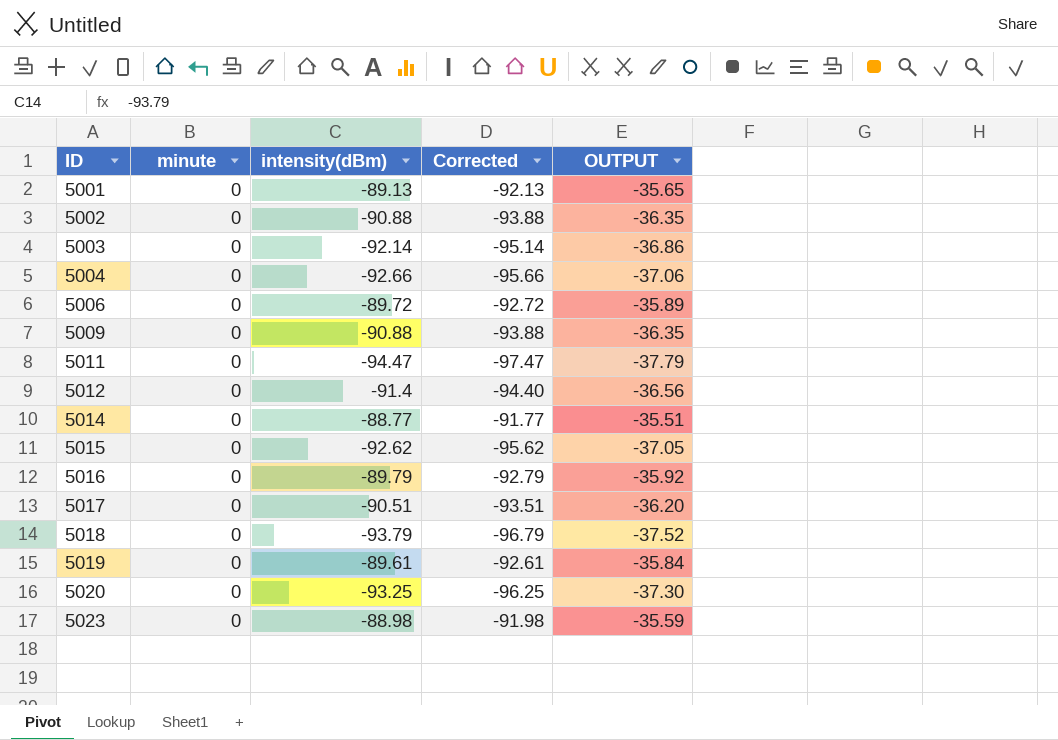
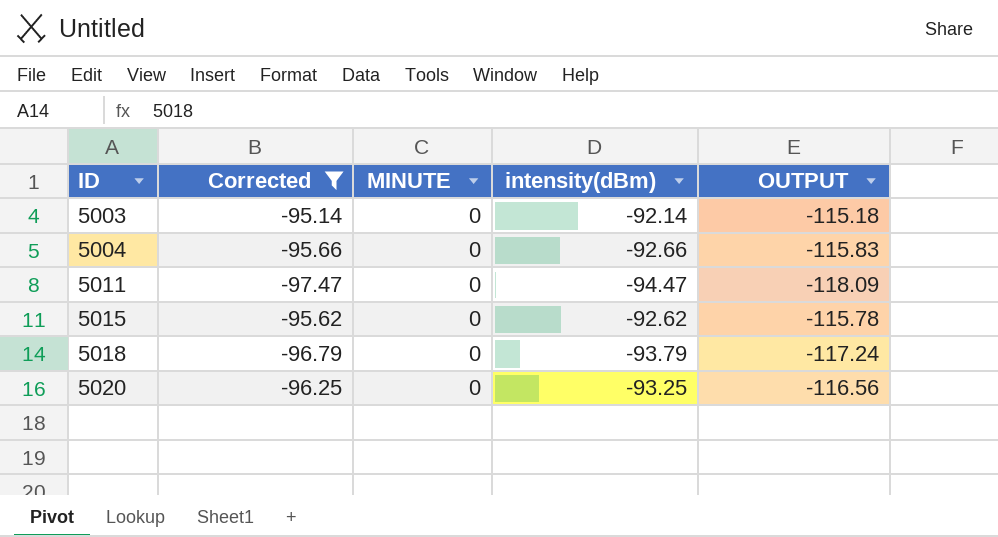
filter: none -> Corrected <= -95.14
column Corrected | position: 4 -> 2
column name: minute -> MINUTE
column OUTPUT | formula: [intensity(dBm)] * 0.4 -> [intensity(dBm)] * 1.25

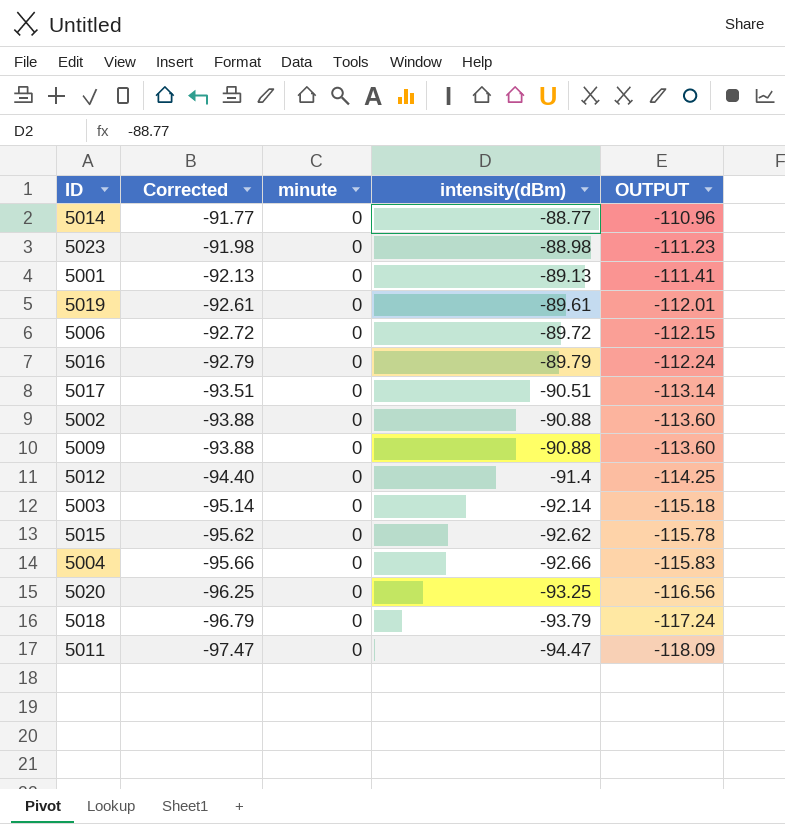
filter: Corrected <= -95.14 -> none
row order: ID ascending -> Corrected descending
column name: MINUTE -> minute

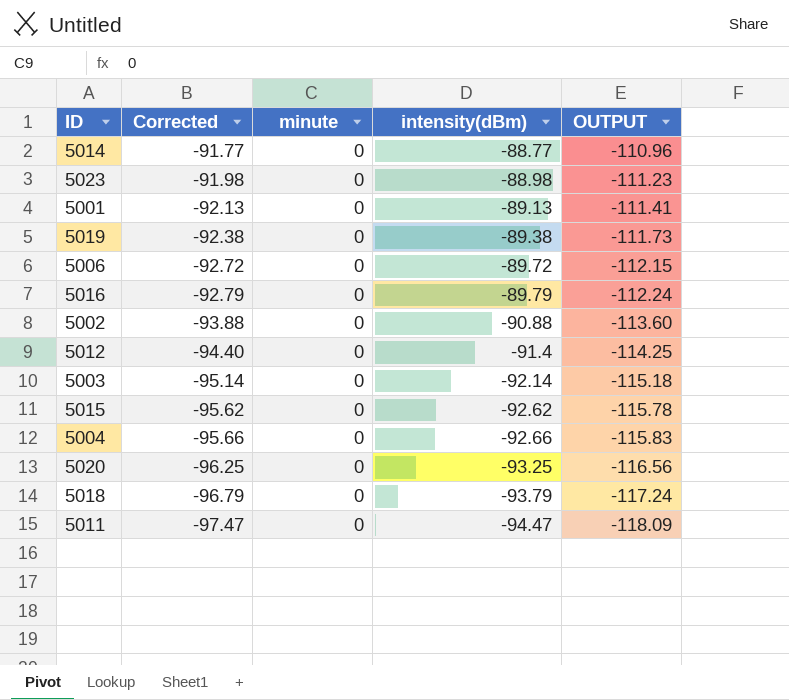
row 5017: -93.51 | 0 | -90.51 | -113.14 -> none
row 5009: -93.88 | 0 | -90.88 | -113.60 -> none
5019 | Corrected: -92.61 -> -92.38
5019 | intensity(dBm): -89.61 -> -89.38
5019 | OUTPUT: -112.01 -> -111.73

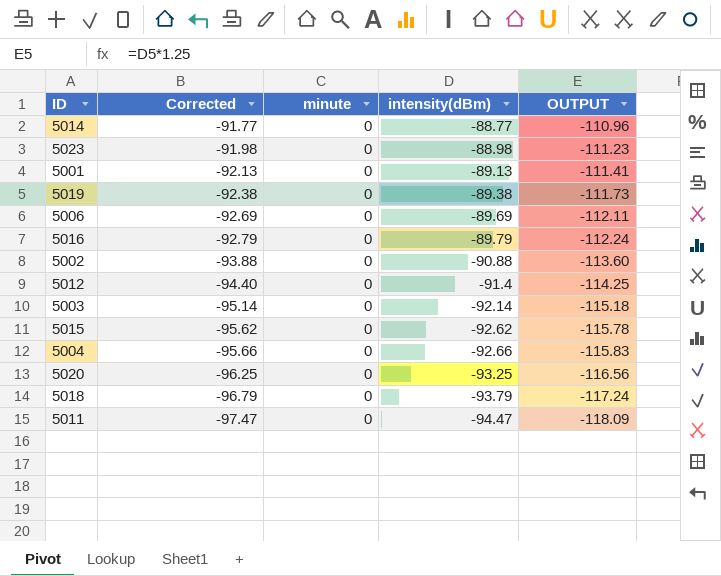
5006 | Corrected: -92.72 -> -92.69
5006 | intensity(dBm): -89.72 -> -89.69
5006 | OUTPUT: -112.15 -> -112.11

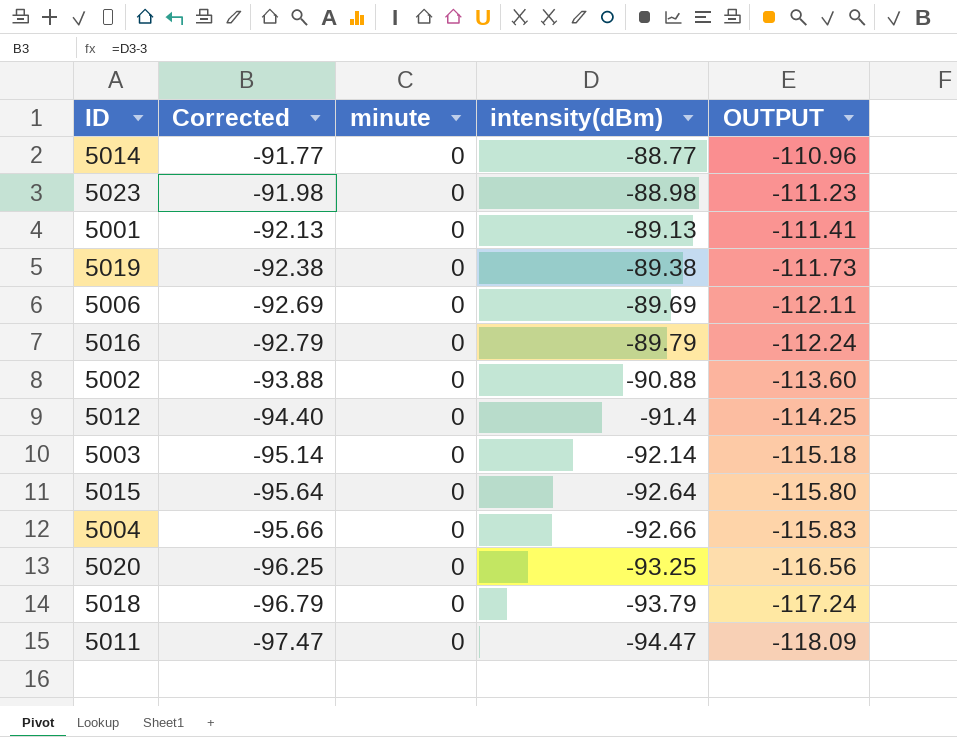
5015 | Corrected: -95.62 -> -95.64
5015 | intensity(dBm): -92.62 -> -92.64
5015 | OUTPUT: -115.78 -> -115.80

